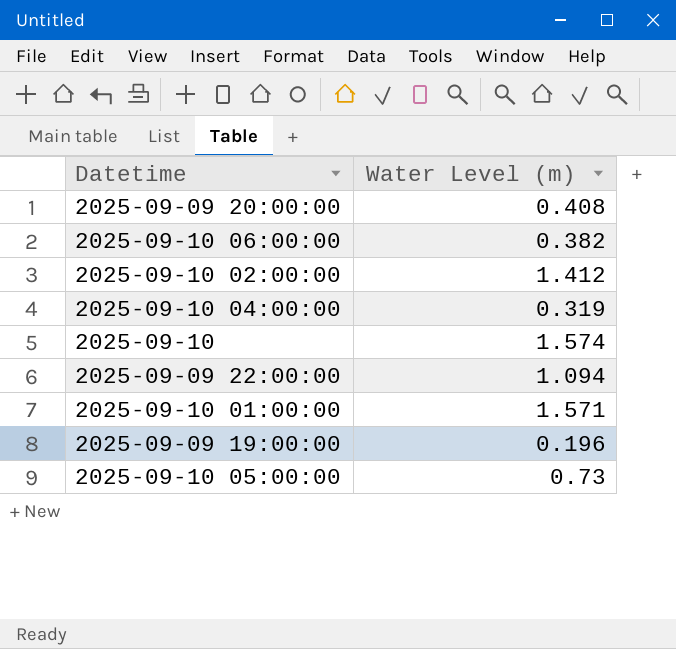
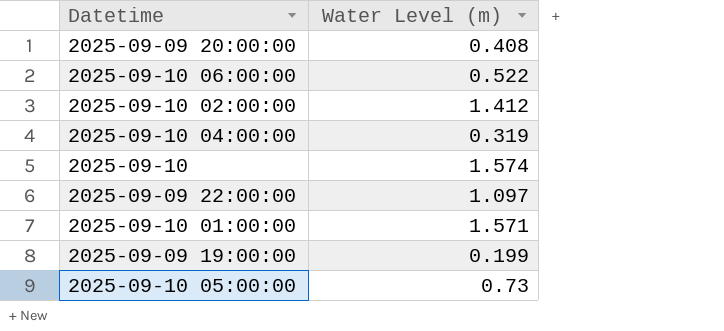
2025-09-10 06:00:00 | Water Level (m): 0.382 -> 0.522
2025-09-09 22:00:00 | Water Level (m): 1.094 -> 1.097
2025-09-09 19:00:00 | Water Level (m): 0.196 -> 0.199

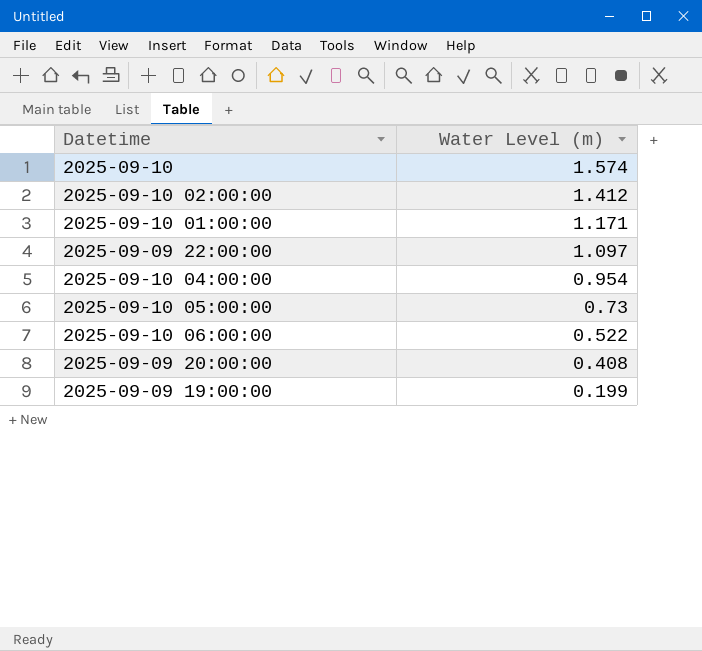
row order: none -> Water Level (m) descending
2025-09-10 01:00:00 | Water Level (m): 1.571 -> 1.171
2025-09-10 04:00:00 | Water Level (m): 0.319 -> 0.954

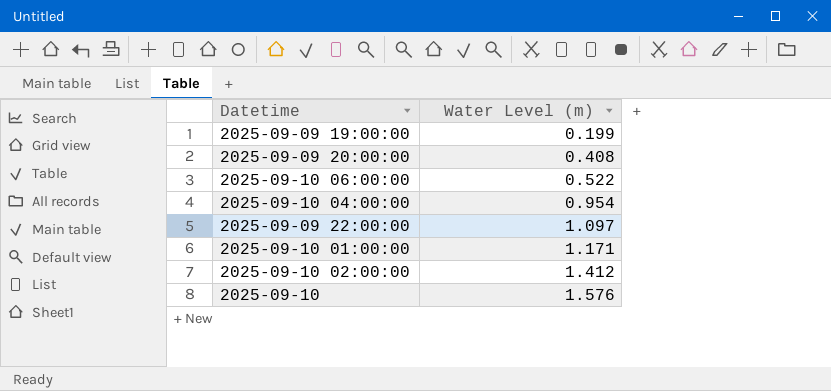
row order: Water Level (m) descending -> Water Level (m) ascending
row 2025-09-10 05:00:00: 0.73 -> none
2025-09-10 | Water Level (m): 1.574 -> 1.576

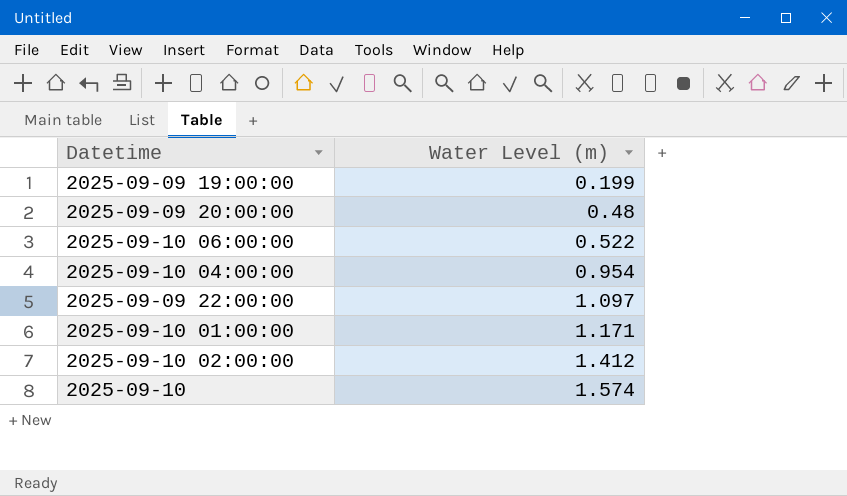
2025-09-09 20:00:00 | Water Level (m): 0.408 -> 0.48
2025-09-10 | Water Level (m): 1.576 -> 1.574

